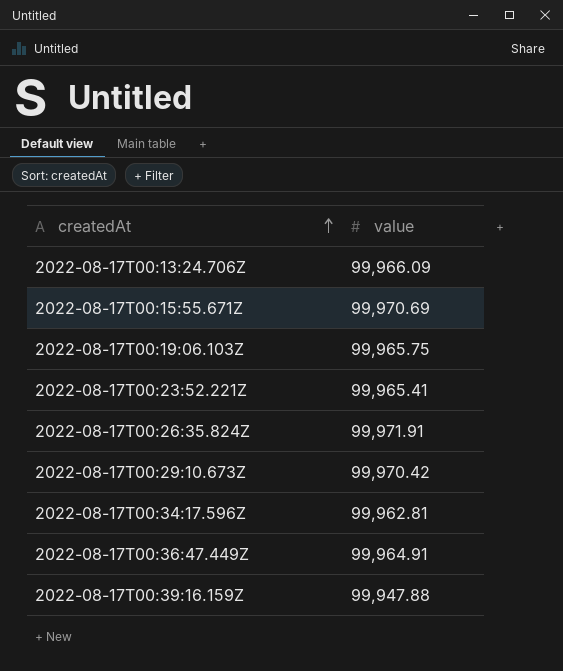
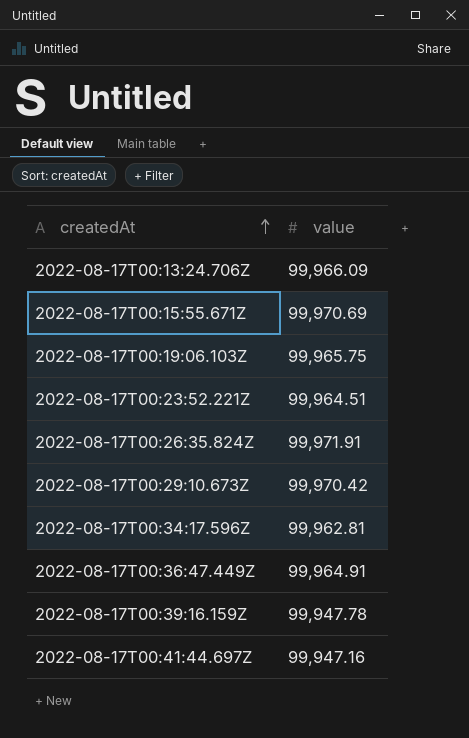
2022-08-17T00:23:52.221Z | value: 99,965.41 -> 99,964.51
2022-08-17T00:39:16.159Z | value: 99,947.88 -> 99,947.78
row 2022-08-17T00:41:44.697Z: none -> 99,947.16

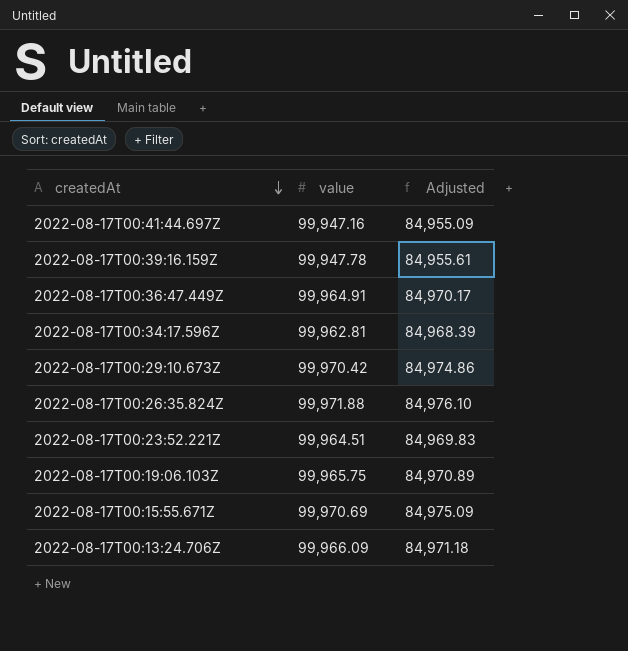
row order: createdAt ascending -> createdAt descending
column Adjusted | formula: none -> [value] * 0.85
2022-08-17T00:26:35.824Z | value: 99,971.91 -> 99,971.88

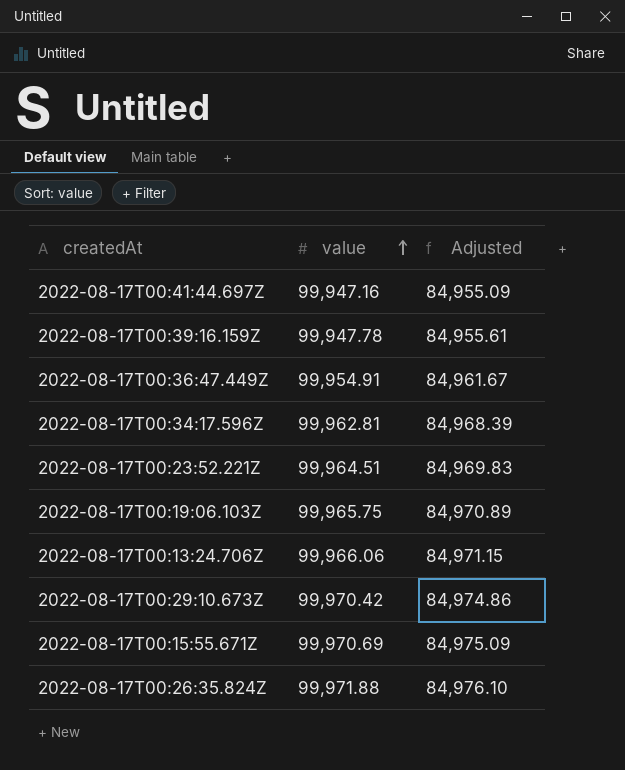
row order: createdAt descending -> value ascending
2022-08-17T00:36:47.449Z | value: 99,964.91 -> 99,954.91
2022-08-17T00:36:47.449Z | Adjusted: 84,970.17 -> 84,961.67
2022-08-17T00:13:24.706Z | value: 99,966.09 -> 99,966.06
2022-08-17T00:13:24.706Z | Adjusted: 84,971.18 -> 84,971.15

